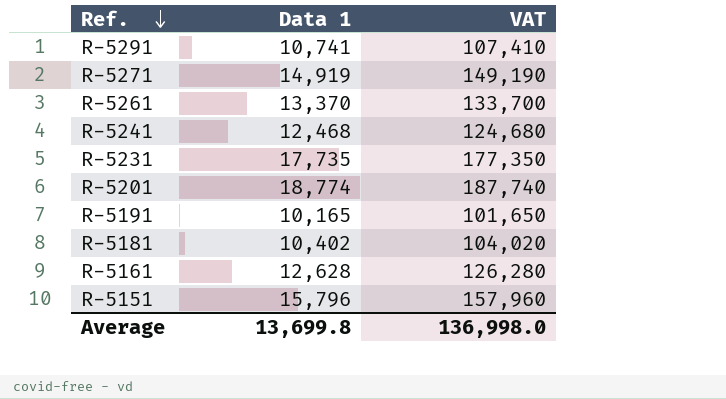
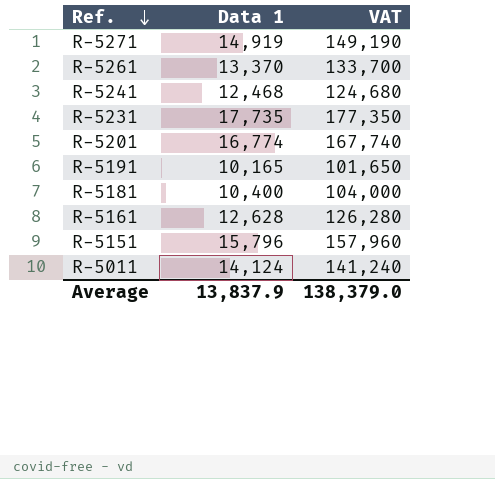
row R-5291: 10,741 | 107,410 -> none
R-5201 | Data 1: 18,774 -> 16,774
R-5201 | VAT: 187,740 -> 167,740
R-5181 | Data 1: 10,402 -> 10,400
R-5181 | VAT: 104,020 -> 104,000
row R-5011: none -> 14,124 | 141,240
Average | Data 1: 13,699.8 -> 13,837.9
Average | VAT: 136,998.0 -> 138,379.0

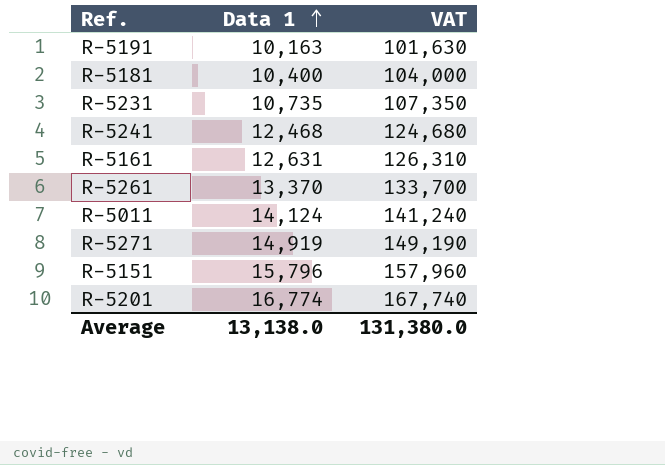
row order: Ref. descending -> Data 1 ascending
R-5191 | Data 1: 10,165 -> 10,163
R-5191 | VAT: 101,650 -> 101,630
R-5231 | Data 1: 17,735 -> 10,735
R-5231 | VAT: 177,350 -> 107,350
R-5161 | Data 1: 12,628 -> 12,631
R-5161 | VAT: 126,280 -> 126,310
Average | Data 1: 13,837.9 -> 13,138.0
Average | VAT: 138,379.0 -> 131,380.0

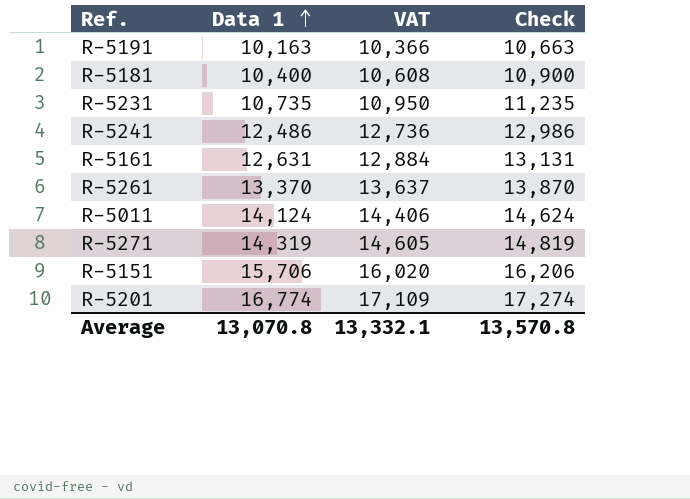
column VAT | formula: [Data 1] * 10 -> [Data 1] * 1.02
column Check | formula: none -> [Data 1] + 500
R-5241 | Data 1: 12,468 -> 12,486
R-5271 | Data 1: 14,919 -> 14,319
R-5151 | Data 1: 15,796 -> 15,706
Average | Data 1: 13,138.0 -> 13,070.8
Average | VAT: 131,380.0 -> 13,332.1

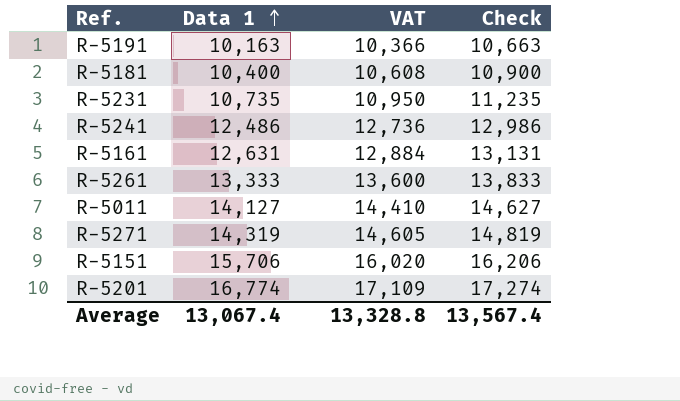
R-5261 | Data 1: 13,370 -> 13,333
R-5261 | VAT: 13,637 -> 13,600
R-5261 | Check: 13,870 -> 13,833
R-5011 | Data 1: 14,124 -> 14,127
R-5011 | VAT: 14,406 -> 14,410
R-5011 | Check: 14,624 -> 14,627
Average | Data 1: 13,070.8 -> 13,067.4
Average | VAT: 13,332.1 -> 13,328.8
Average | Check: 13,570.8 -> 13,567.4

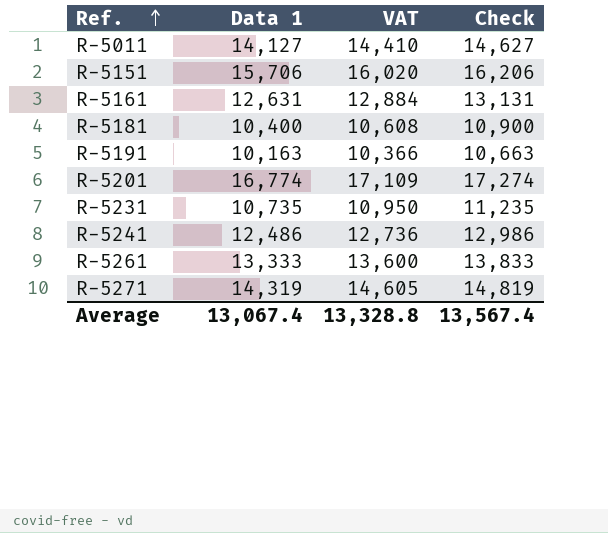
row order: Data 1 ascending -> Ref. ascending

